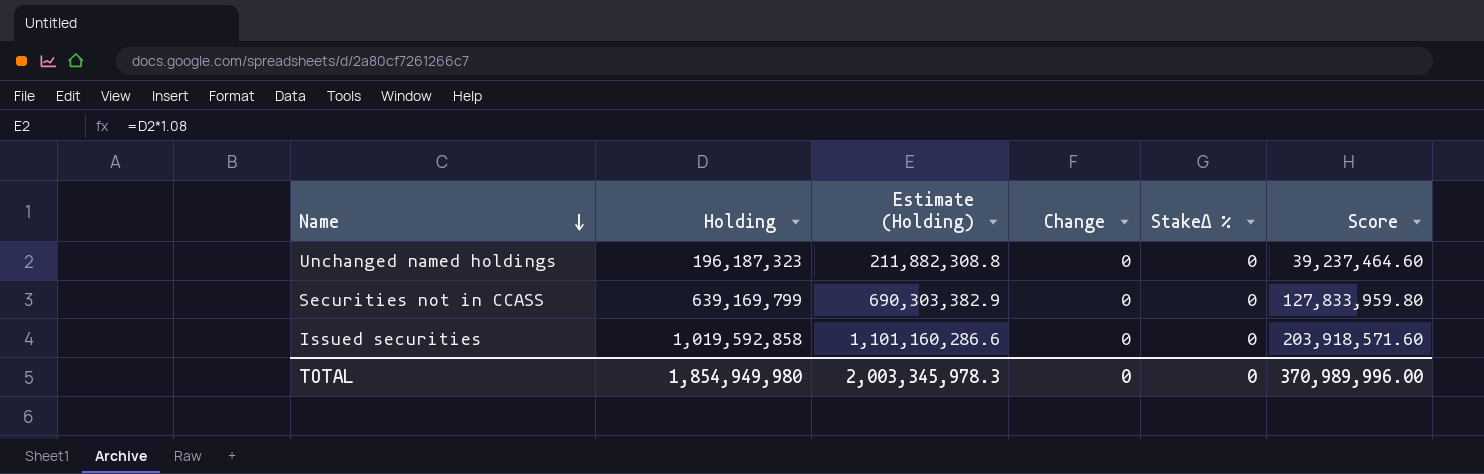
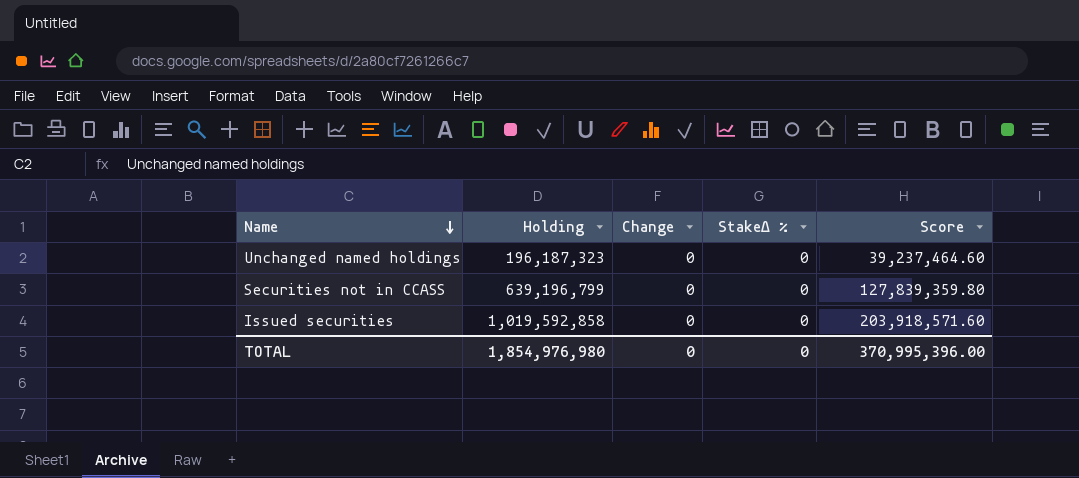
column Estimate (Holding) | formula: [Holding] * 1.08 -> none
Securities not in CCASS | Holding: 639,169,799 -> 639,196,799
Securities not in CCASS | Score: 127,833,959.80 -> 127,839,359.80
TOTAL | Holding: 1,854,949,980 -> 1,854,976,980
TOTAL | Score: 370,989,996.00 -> 370,995,396.00

